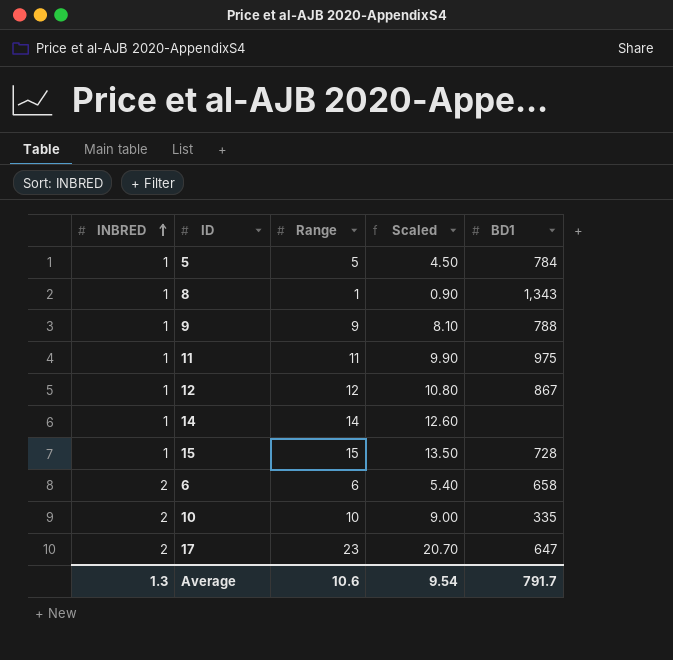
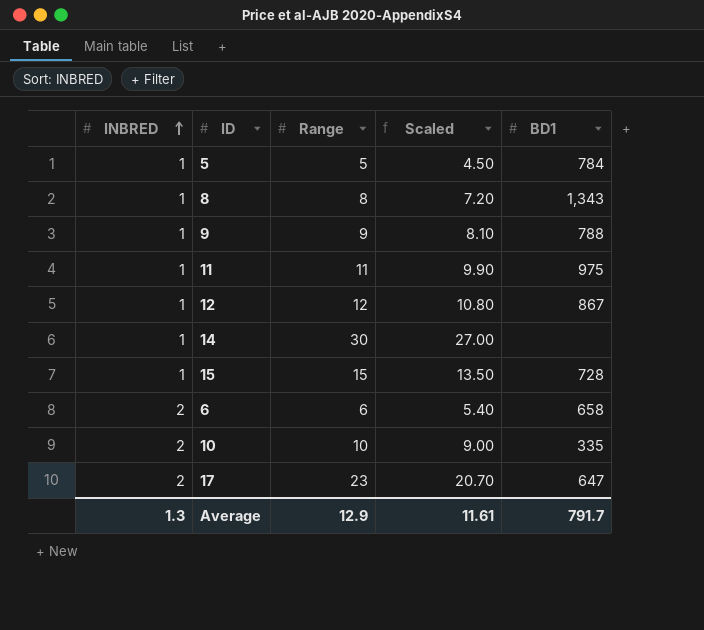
8 | Range: 1 -> 8
8 | Scaled: 0.90 -> 7.20
14 | Range: 14 -> 30
14 | Scaled: 12.60 -> 27.00
Average | Range: 10.6 -> 12.9
Average | Scaled: 9.54 -> 11.61

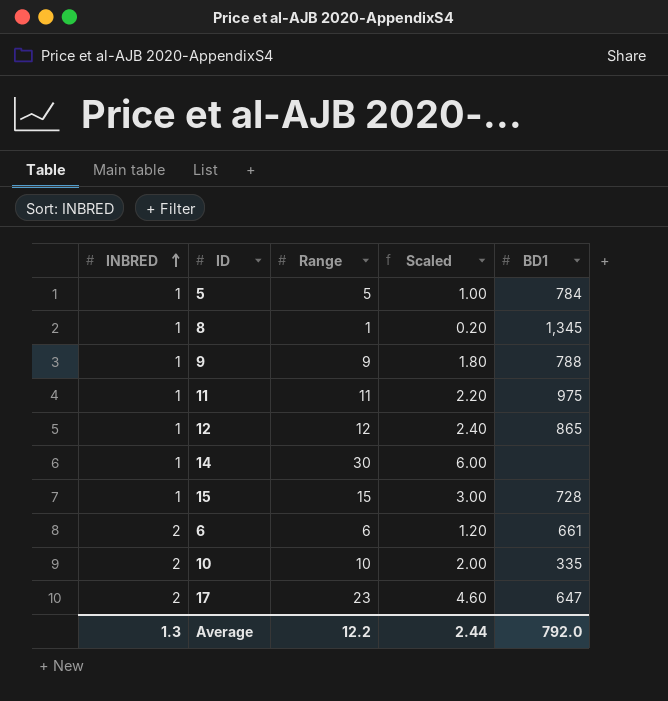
column Scaled | formula: [Range] * 0.9 -> [Range] * 0.2
8 | Range: 8 -> 1
8 | BD1: 1,343 -> 1,345
12 | BD1: 867 -> 865
6 | BD1: 658 -> 661
Average | Range: 12.9 -> 12.2
Average | Scaled: 11.61 -> 2.44
Average | BD1: 791.7 -> 792.0

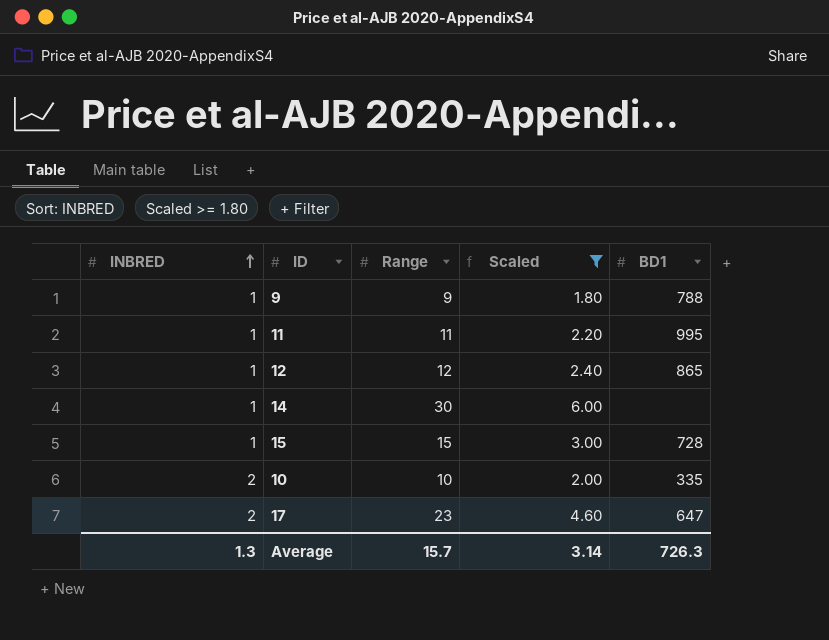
filter: none -> Scaled >= 1.80
11 | BD1: 975 -> 995
Average | Range: 12.2 -> 15.7
Average | Scaled: 2.44 -> 3.14
Average | BD1: 792.0 -> 726.3

